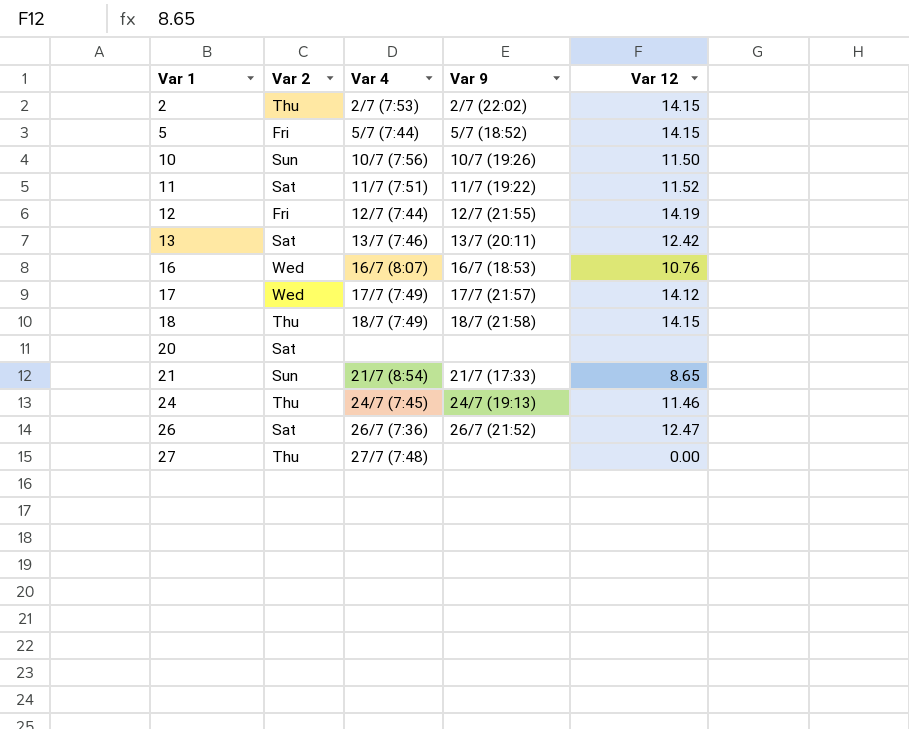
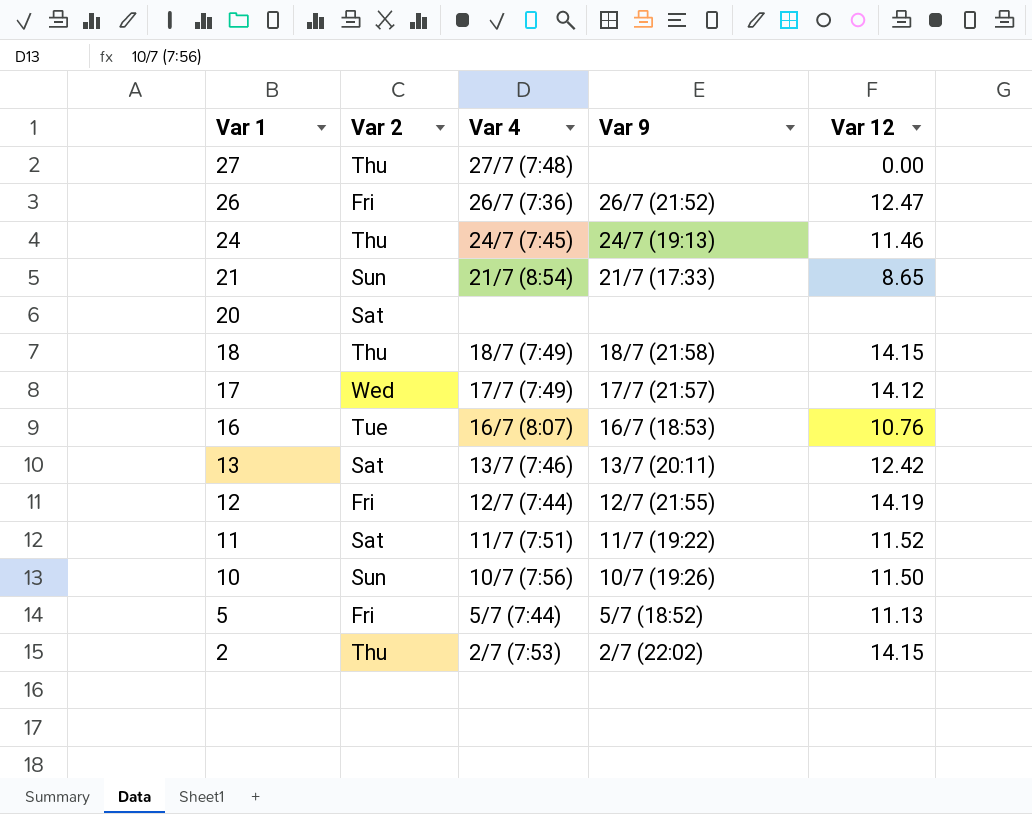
row order: Var 1 ascending -> Var 1 descending
26 | Var 2: Sat -> Fri
16 | Var 2: Wed -> Tue
5 | Var 12: 14.15 -> 11.13

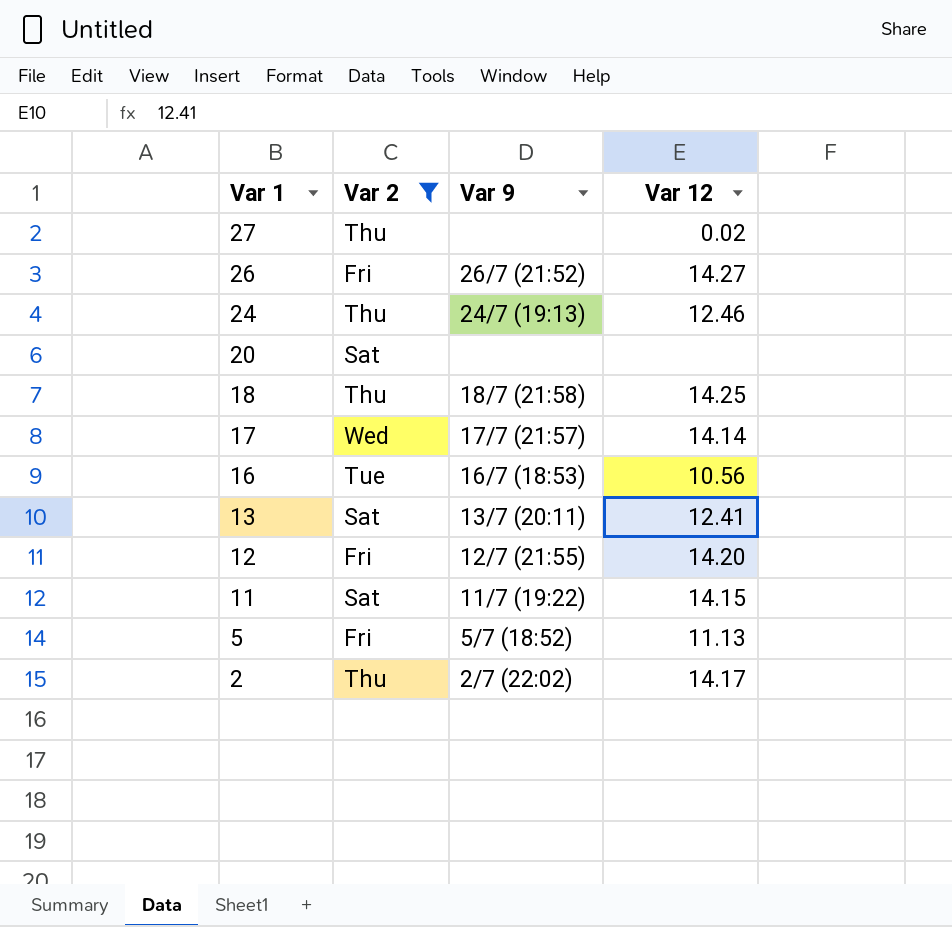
filter: none -> Var 2 != Sun
column Var 4 | position: 3 -> none
27 | Var 12: 0.00 -> 0.02
26 | Var 12: 12.47 -> 14.27
24 | Var 12: 11.46 -> 12.46
18 | Var 12: 14.15 -> 14.25
17 | Var 12: 14.12 -> 14.14
16 | Var 12: 10.76 -> 10.56
13 | Var 12: 12.42 -> 12.41
12 | Var 12: 14.19 -> 14.20
11 | Var 12: 11.52 -> 14.15
2 | Var 12: 14.15 -> 14.17

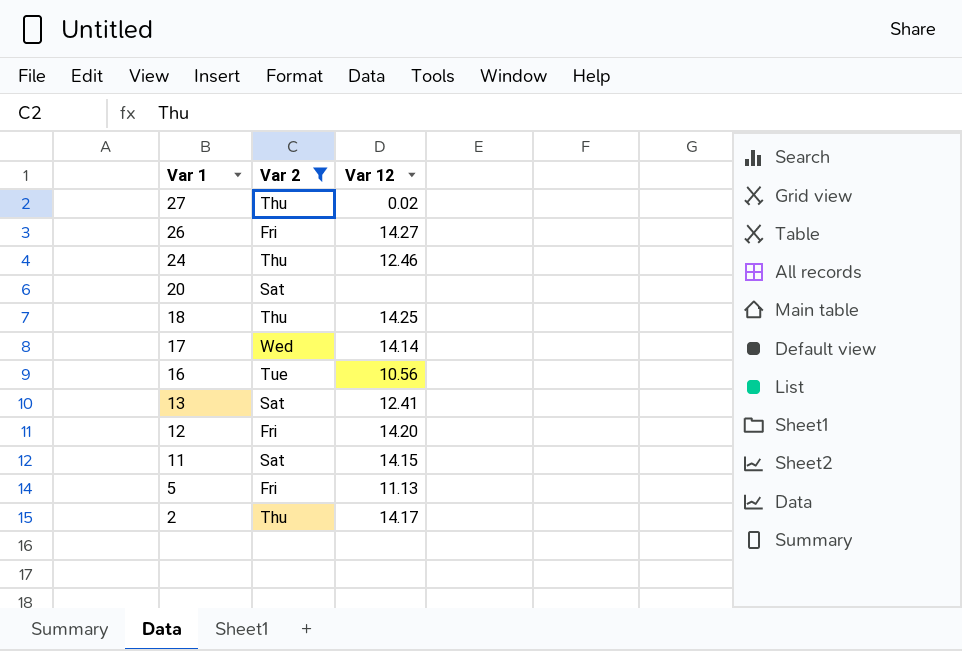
column Var 9 | position: 3 -> none

